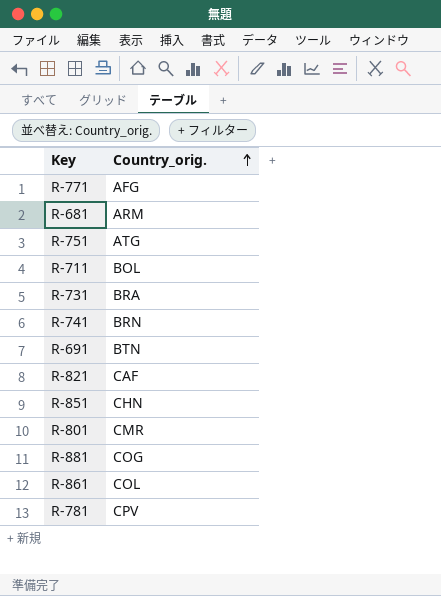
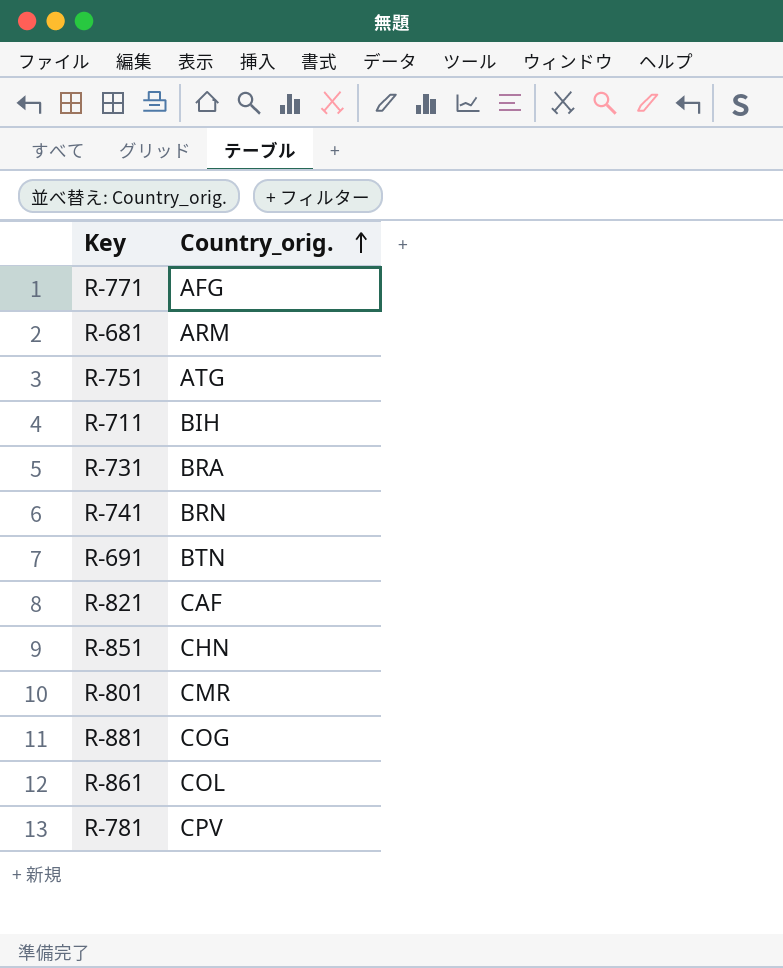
R-711 | Country_orig.: BOL -> BIH

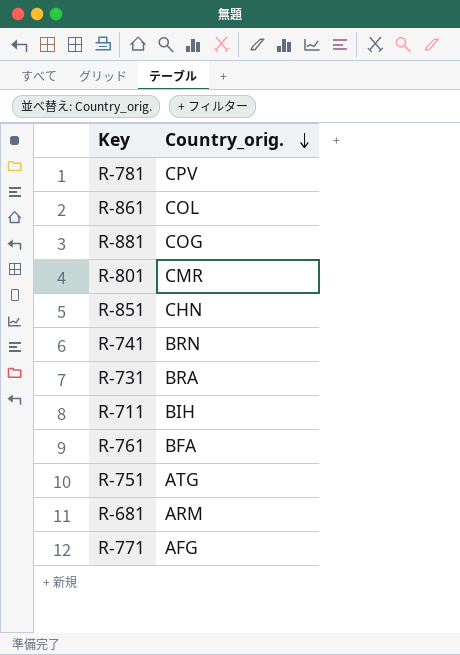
row order: Country_orig. ascending -> Country_orig. descending
row R-691: BTN -> none
row R-821: CAF -> none
row R-761: none -> BFA

